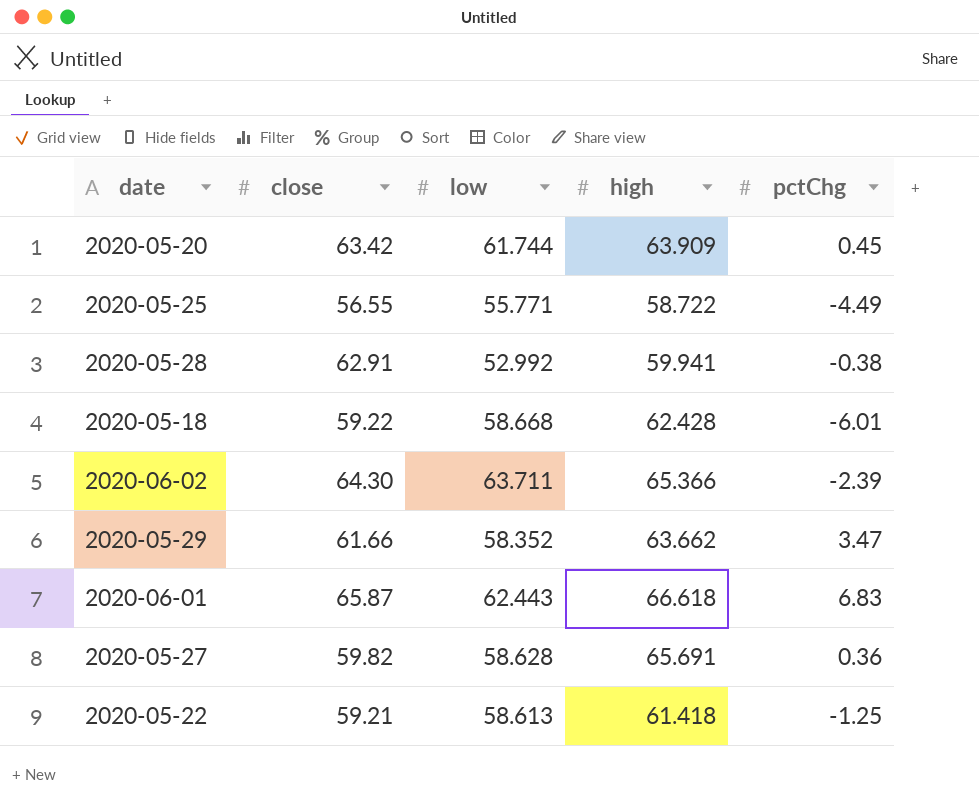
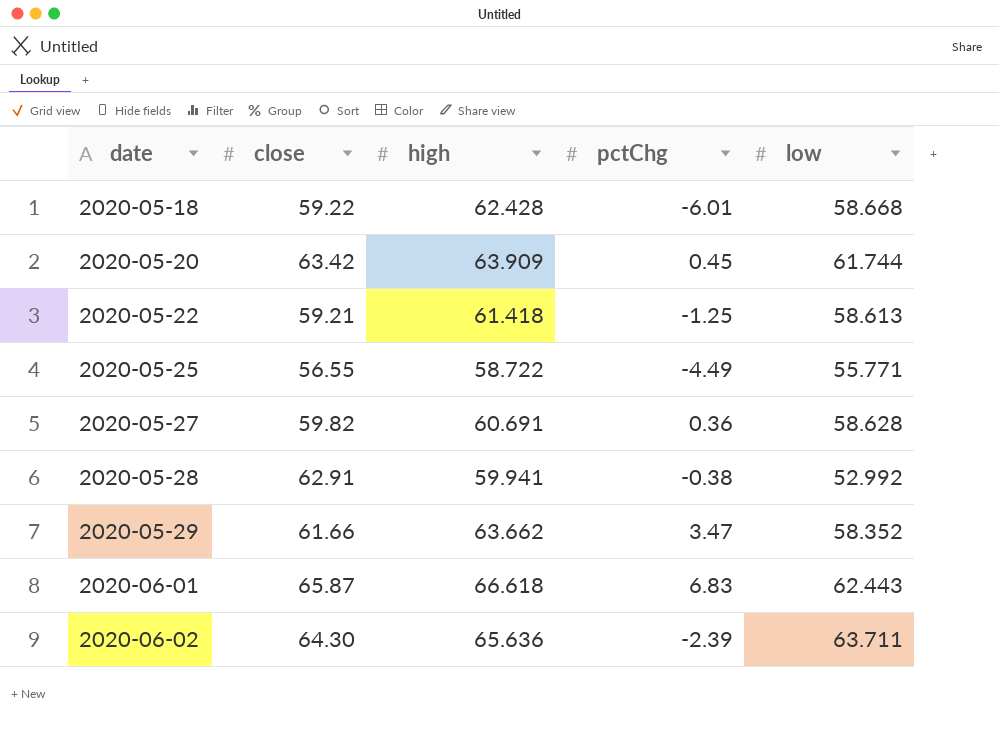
row order: none -> date ascending
column low | position: 3 -> 5
2020-05-27 | high: 65.691 -> 60.691
2020-06-02 | high: 65.366 -> 65.636

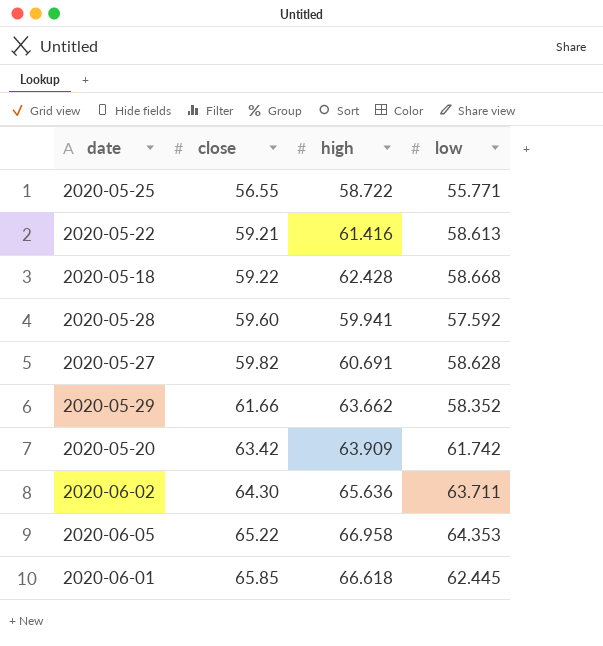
row order: date ascending -> close ascending
column pctChg | position: 4 -> none
2020-05-22 | high: 61.418 -> 61.416
2020-05-28 | close: 62.91 -> 59.60
2020-05-28 | low: 52.992 -> 57.592
2020-05-20 | low: 61.744 -> 61.742
row 2020-06-05: none -> 65.22 | 66.958 | 64.353
2020-06-01 | close: 65.87 -> 65.85
2020-06-01 | low: 62.443 -> 62.445

